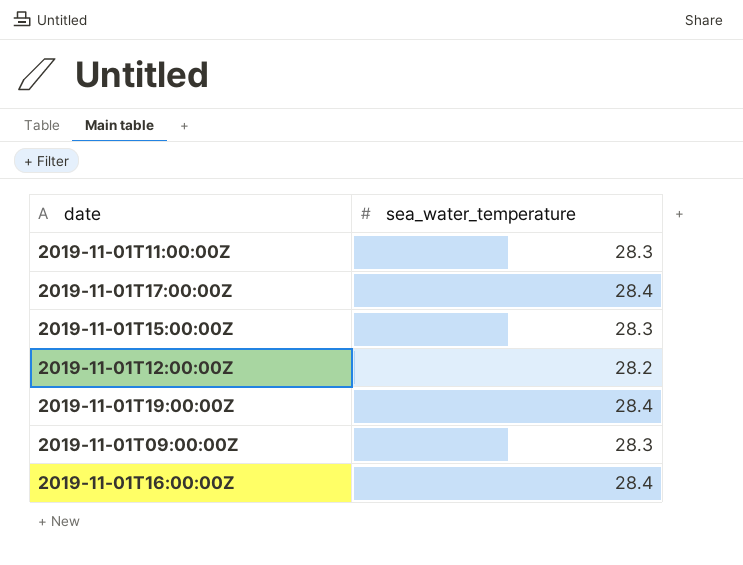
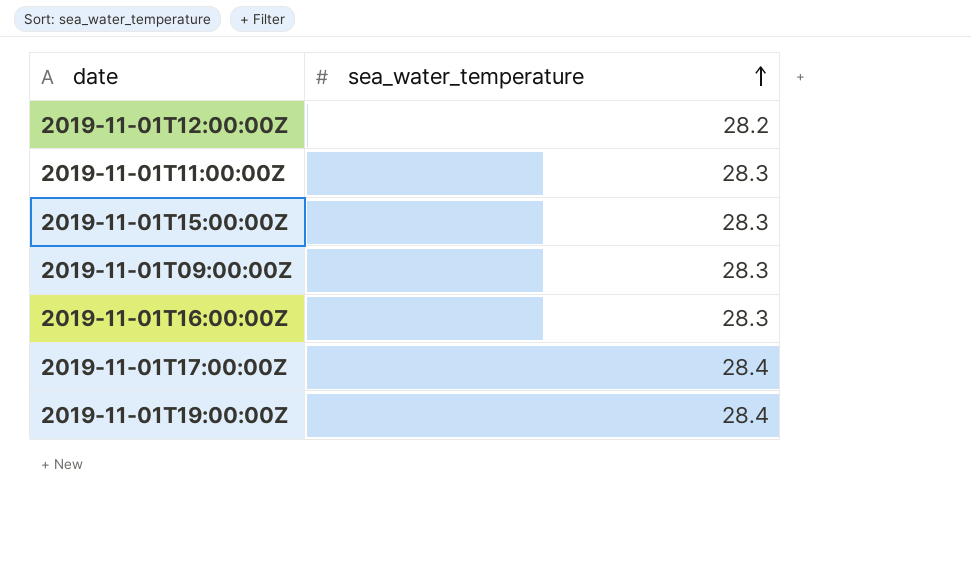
row order: none -> sea_water_temperature ascending
2019-11-01T16:00:00Z | sea_water_temperature: 28.4 -> 28.3

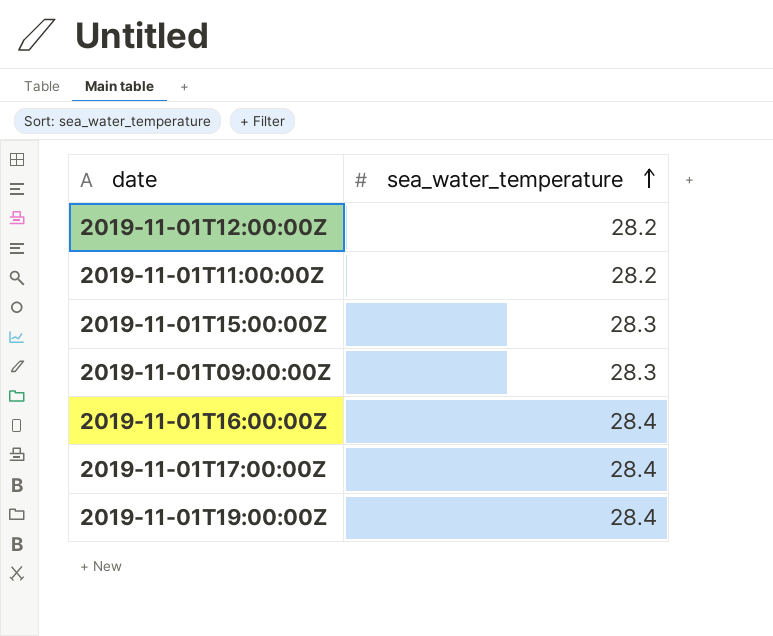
2019-11-01T11:00:00Z | sea_water_temperature: 28.3 -> 28.2
2019-11-01T16:00:00Z | sea_water_temperature: 28.3 -> 28.4

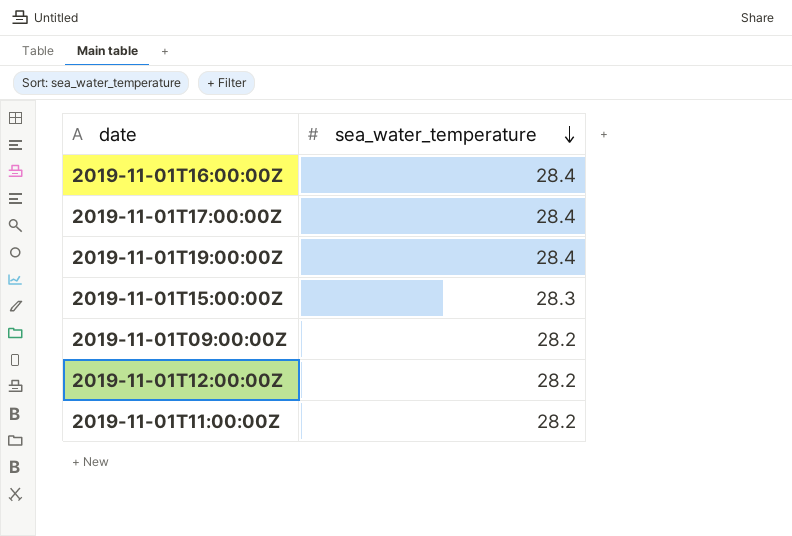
row order: sea_water_temperature ascending -> sea_water_temperature descending
2019-11-01T09:00:00Z | sea_water_temperature: 28.3 -> 28.2

